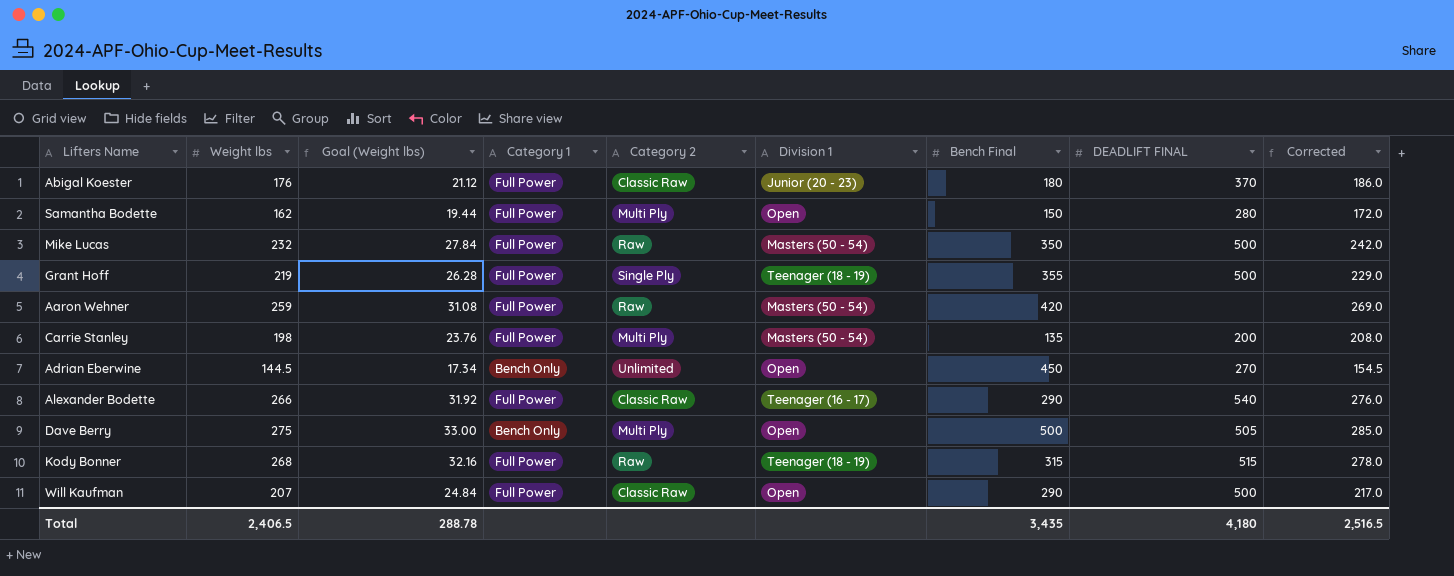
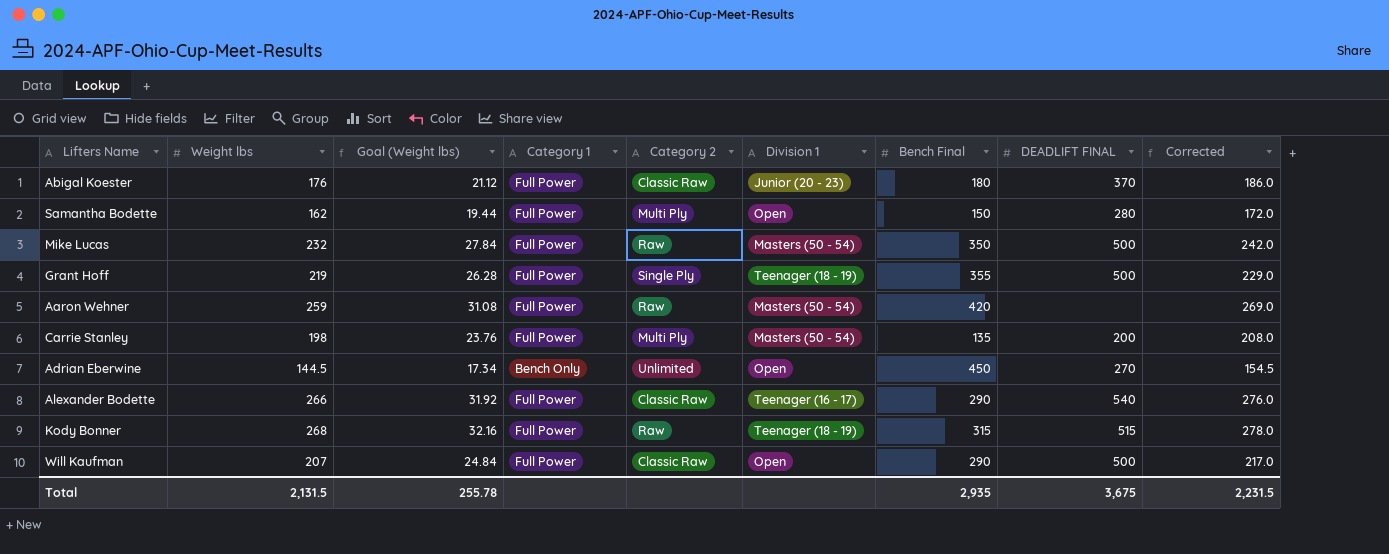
row Dave Berry: 275 | 33.00 | Bench Only | Multi Ply | Open | 500 | 505 | 285.0 -> none
Total | Weight lbs: 2,406.5 -> 2,131.5
Total | Goal (Weight lbs): 288.78 -> 255.78
Total | Bench Final: 3,435 -> 2,935
Total | DEADLIFT FINAL: 4,180 -> 3,675
Total | Corrected: 2,516.5 -> 2,231.5

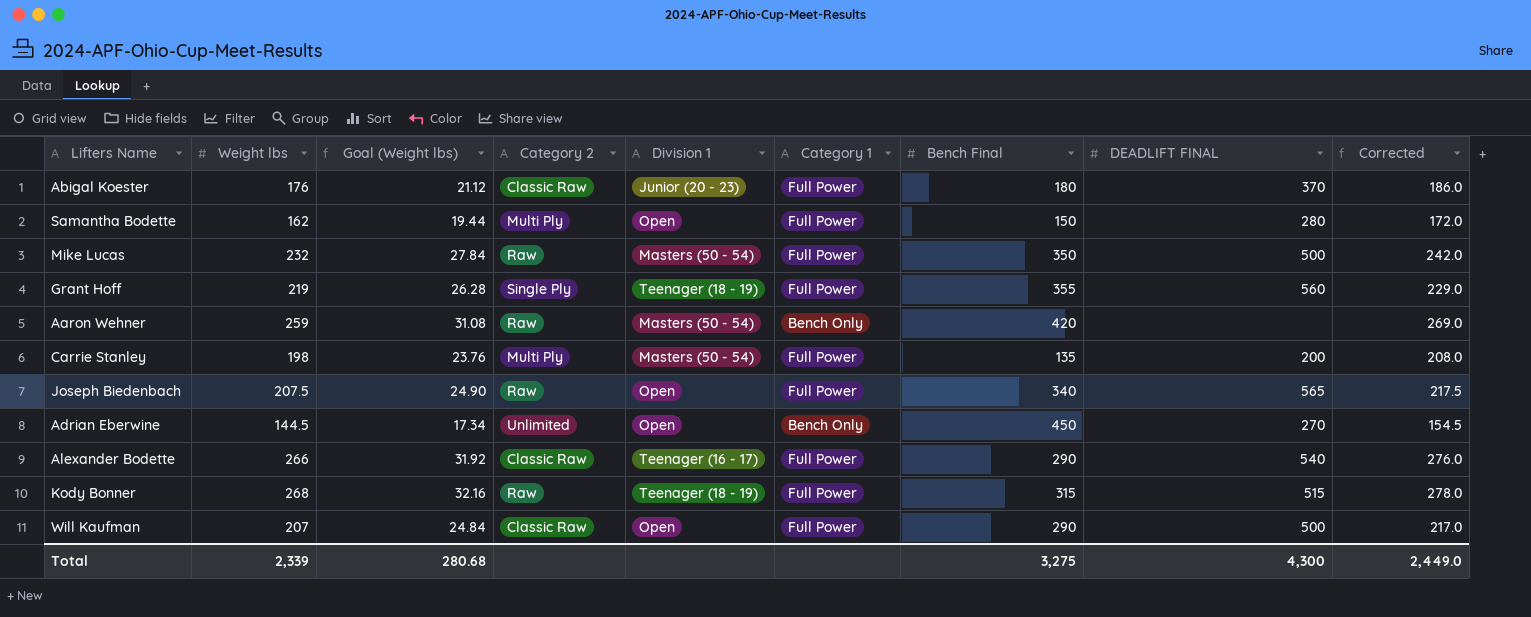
column Category 1 | position: 4 -> 6
Grant Hoff | DEADLIFT FINAL: 500 -> 560
Aaron Wehner | Category 1: Full Power -> Bench Only
row Joseph Biedenbach: none -> 207.5 | 24.90 | Raw | Open | Full Power | 340 | 565 | 217.5
Total | Weight lbs: 2,131.5 -> 2,339
Total | Goal (Weight lbs): 255.78 -> 280.68
Total | Bench Final: 2,935 -> 3,275
Total | DEADLIFT FINAL: 3,675 -> 4,300
Total | Corrected: 2,231.5 -> 2,449.0

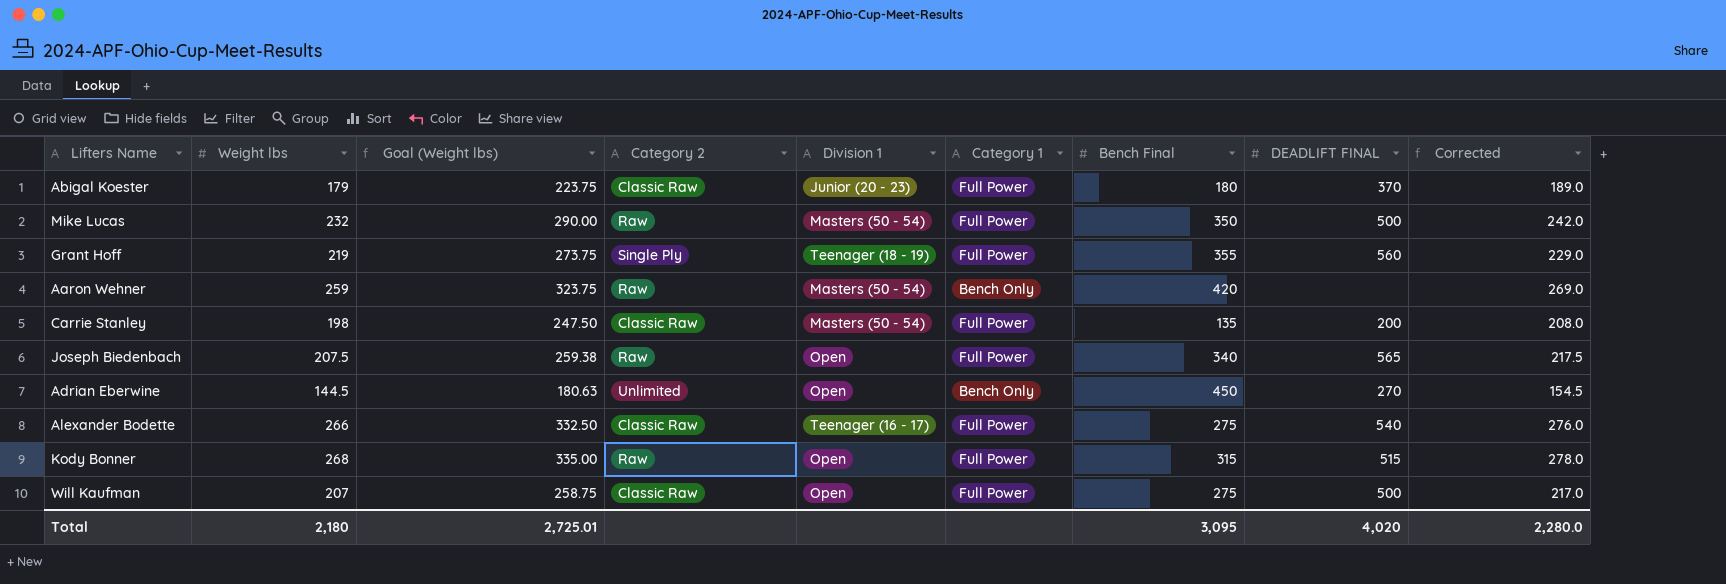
column Goal (Weight lbs) | formula: [Weight lbs] * 0.12 -> [Weight lbs] * 1.25
row Samantha Bodette: 162 | 19.44 | Multi Ply | Open | Full Power | 150 | 280 | 172.0 -> none
Abigal Koester | Weight lbs: 176 -> 179
Abigal Koester | Corrected: 186.0 -> 189.0
Carrie Stanley | Category 2: Multi Ply -> Classic Raw
Alexander Bodette | Bench Final: 290 -> 275
Kody Bonner | Division 1: Teenager (18 - 19) -> Open
Will Kaufman | Bench Final: 290 -> 275
Total | Weight lbs: 2,339 -> 2,180
Total | Goal (Weight lbs): 280.68 -> 2,725.01
Total | Bench Final: 3,275 -> 3,095
Total | DEADLIFT FINAL: 4,300 -> 4,020
Total | Corrected: 2,449.0 -> 2,280.0

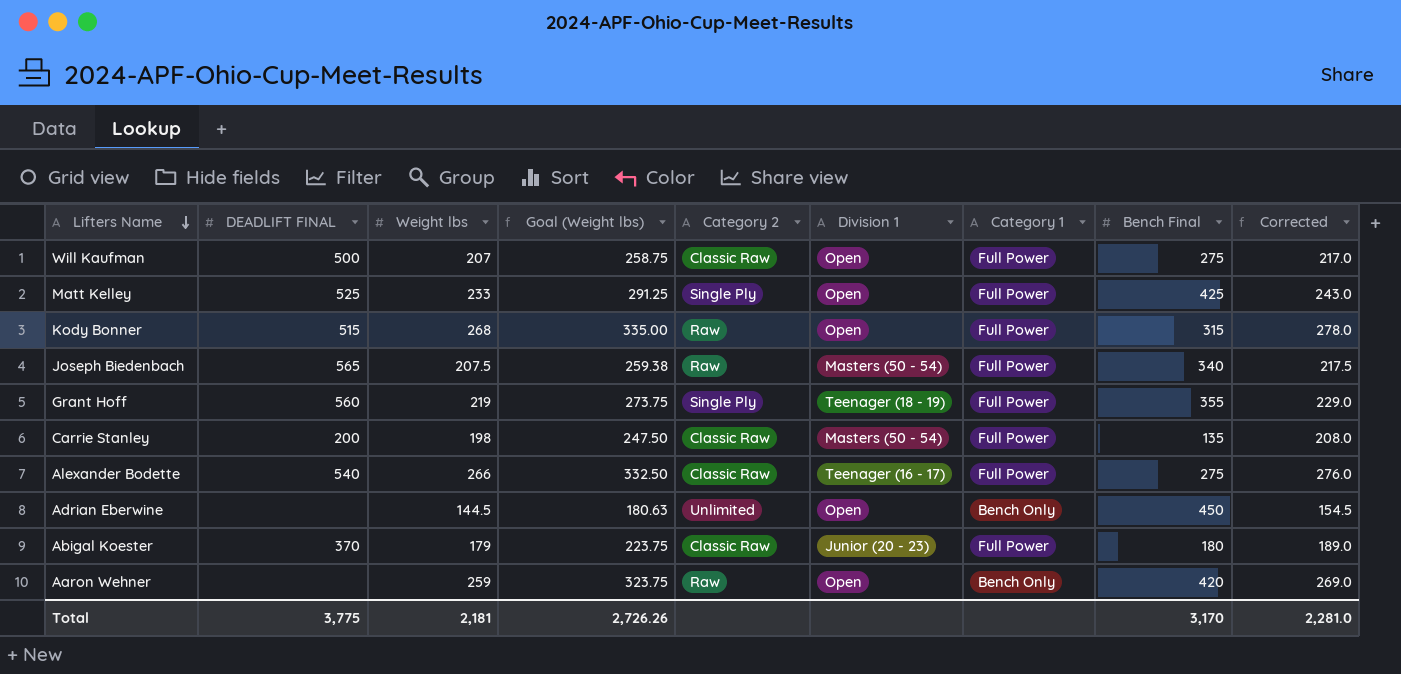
row order: none -> Lifters Name descending
column DEADLIFT FINAL | position: 8 -> 2
row Mike Lucas: 232 | 290.00 | Raw | Masters (50 - 54) | Full Power | 350 | 500 | 242.0 -> none
row Matt Kelley: none -> 525 | 233 | 291.25 | Single Ply | Open | Full Power | 425 | 243.0
Joseph Biedenbach | Division 1: Open -> Masters (50 - 54)
Adrian Eberwine | DEADLIFT FINAL: 270 -> none
Aaron Wehner | Division 1: Masters (50 - 54) -> Open
Total | DEADLIFT FINAL: 4,020 -> 3,775
Total | Weight lbs: 2,180 -> 2,181
Total | Goal (Weight lbs): 2,725.01 -> 2,726.26
Total | Bench Final: 3,095 -> 3,170
Total | Corrected: 2,280.0 -> 2,281.0

